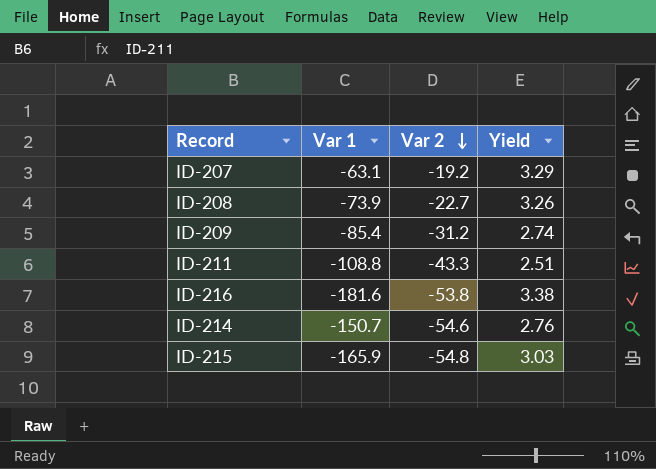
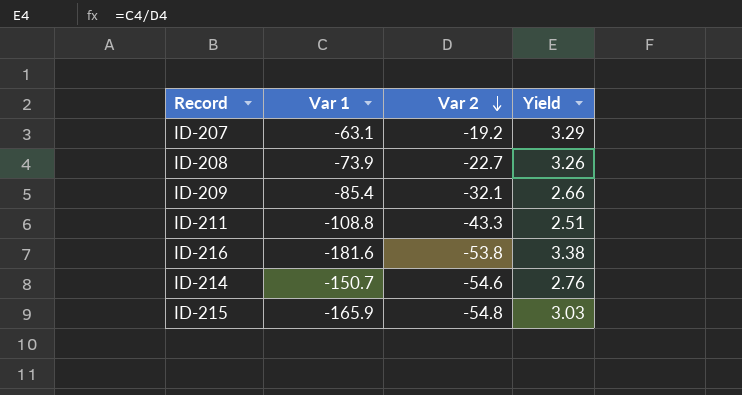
ID-209 | Var 2: -31.2 -> -32.1
ID-209 | Yield: 2.74 -> 2.66

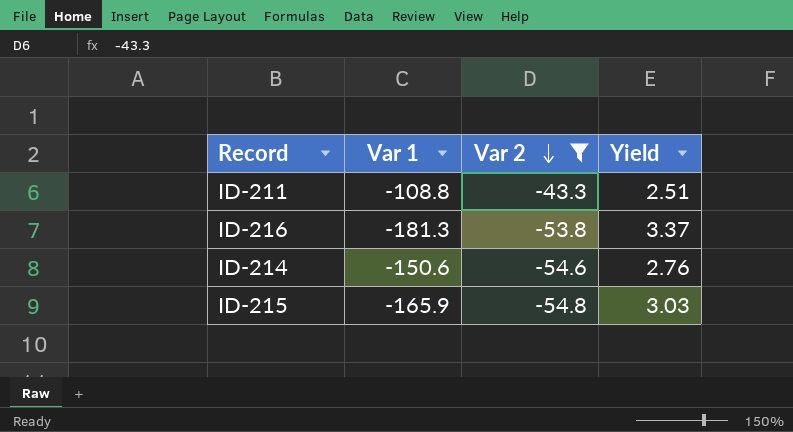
filter: none -> Var 2 <= -43.3
ID-216 | Var 1: -181.6 -> -181.3
ID-216 | Yield: 3.38 -> 3.37
ID-214 | Var 1: -150.7 -> -150.6

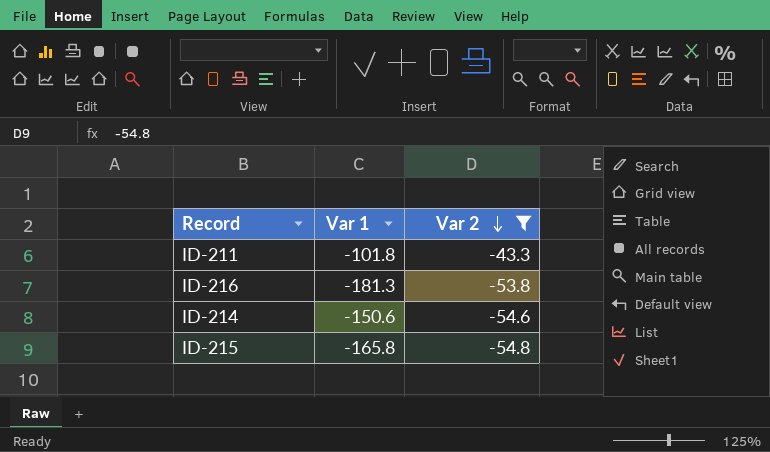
column Yield | formula: [Var 1] / [Var 2] -> none
ID-211 | Var 1: -108.8 -> -101.8
ID-215 | Var 1: -165.9 -> -165.8

